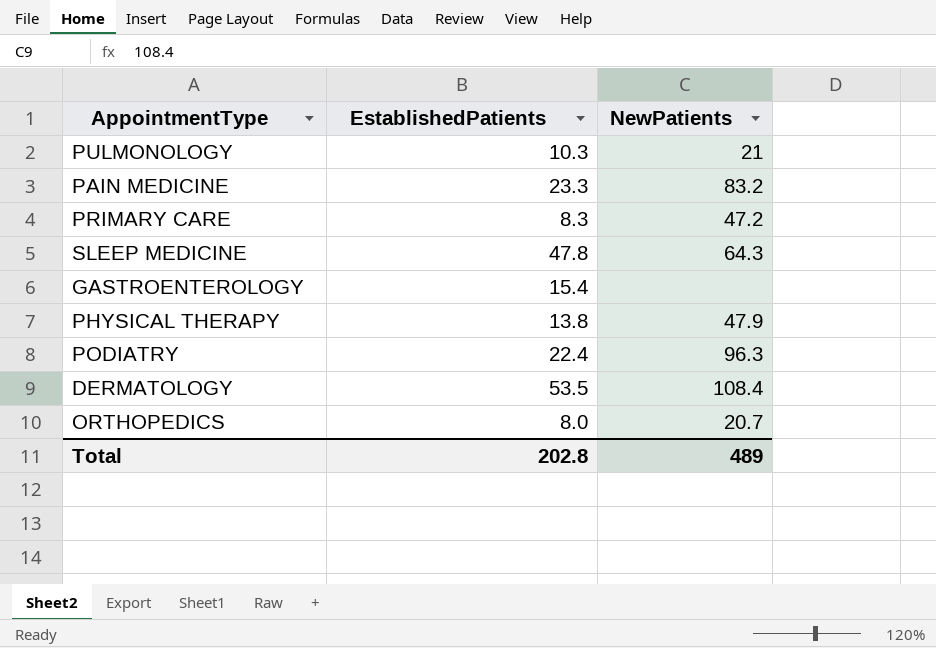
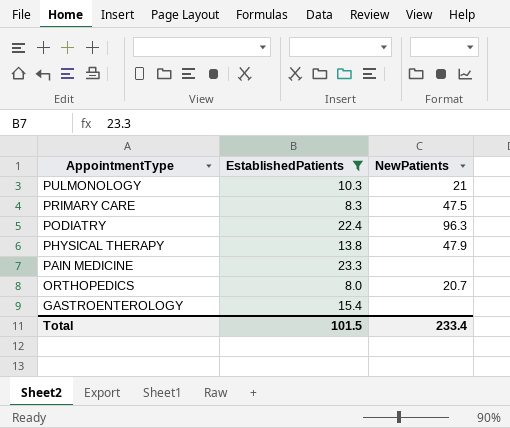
filter: none -> EstablishedPatients <= 23.3
row order: none -> AppointmentType descending
PRIMARY CARE | NewPatients: 47.2 -> 47.5
PAIN MEDICINE | NewPatients: 83.2 -> none
Total | EstablishedPatients: 202.8 -> 101.5
Total | NewPatients: 489 -> 233.4

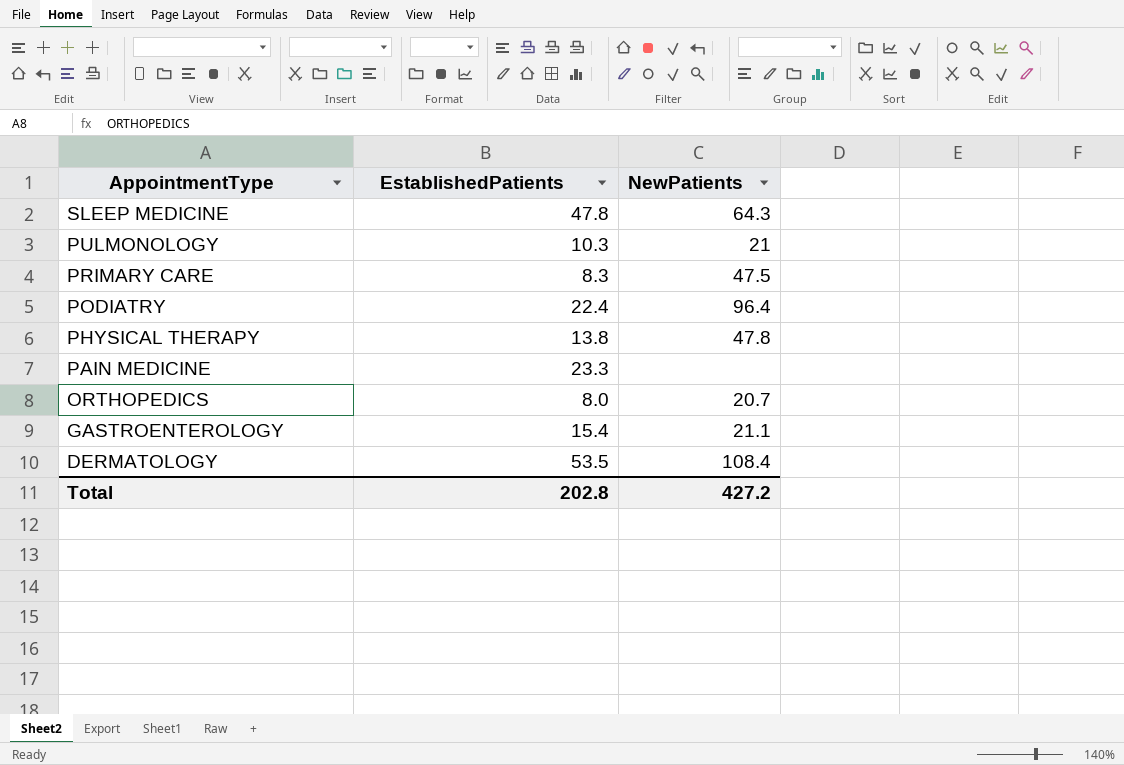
filter: EstablishedPatients <= 23.3 -> none
PODIATRY | NewPatients: 96.3 -> 96.4
PHYSICAL THERAPY | NewPatients: 47.9 -> 47.8
GASTROENTEROLOGY | NewPatients: none -> 21.1
Total | EstablishedPatients: 101.5 -> 202.8
Total | NewPatients: 233.4 -> 427.2

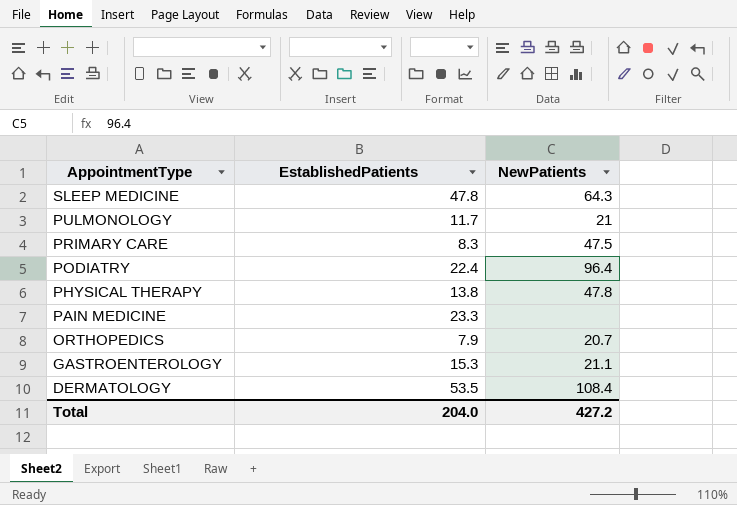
PULMONOLOGY | EstablishedPatients: 10.3 -> 11.7
ORTHOPEDICS | EstablishedPatients: 8.0 -> 7.9
GASTROENTEROLOGY | EstablishedPatients: 15.4 -> 15.3
Total | EstablishedPatients: 202.8 -> 204.0

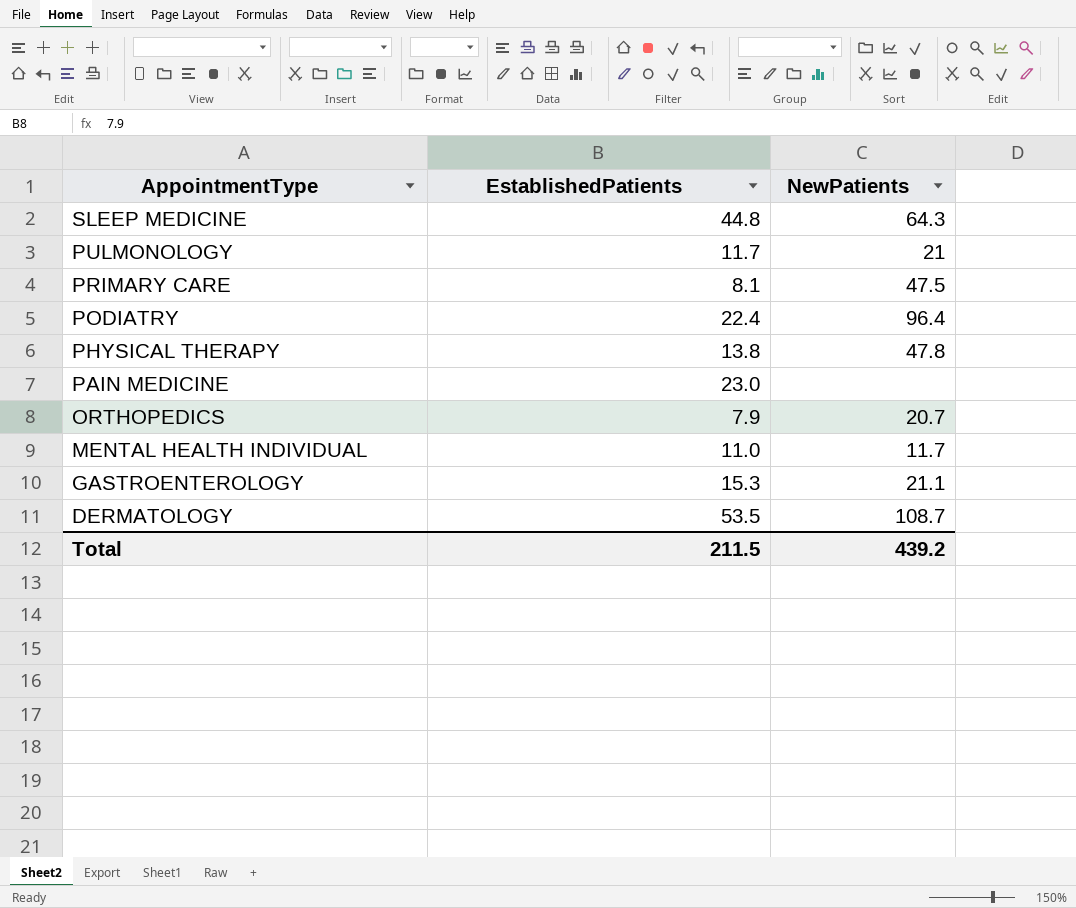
SLEEP MEDICINE | EstablishedPatients: 47.8 -> 44.8
PRIMARY CARE | EstablishedPatients: 8.3 -> 8.1
PAIN MEDICINE | EstablishedPatients: 23.3 -> 23.0
row MENTAL HEALTH INDIVIDUAL: none -> 11.0 | 11.7
DERMATOLOGY | NewPatients: 108.4 -> 108.7
Total | EstablishedPatients: 204.0 -> 211.5
Total | NewPatients: 427.2 -> 439.2

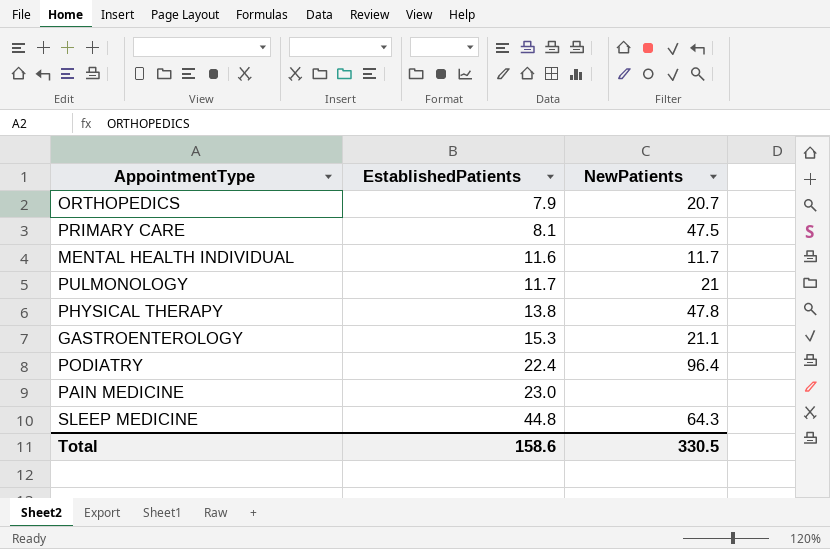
row order: AppointmentType descending -> EstablishedPatients ascending
row DERMATOLOGY: 53.5 | 108.7 -> none
MENTAL HEALTH INDIVIDUAL | EstablishedPatients: 11.0 -> 11.6
Total | EstablishedPatients: 211.5 -> 158.6
Total | NewPatients: 439.2 -> 330.5

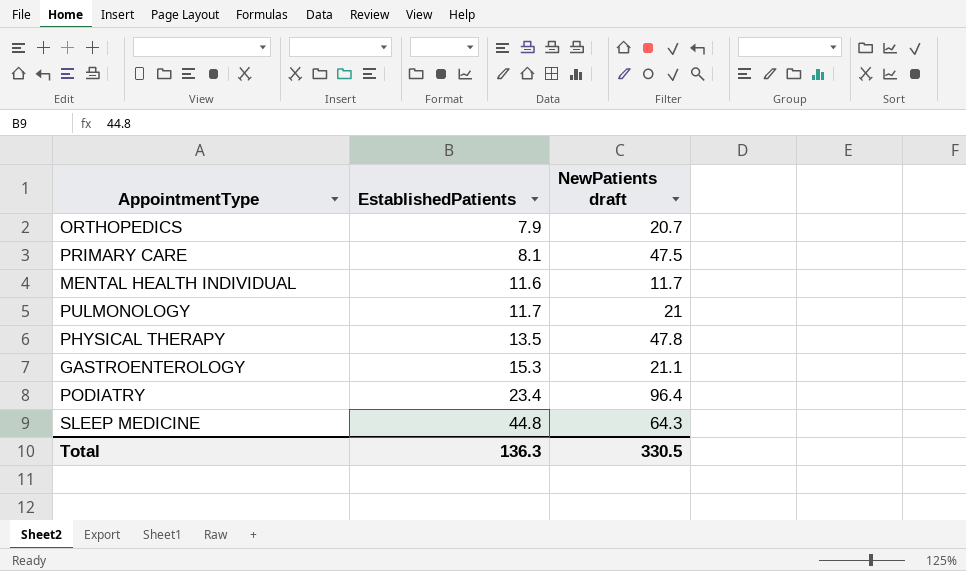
column name: NewPatients -> NewPatients draft
row PAIN MEDICINE: 23.0 | none -> none
PHYSICAL THERAPY | EstablishedPatients: 13.8 -> 13.5
PODIATRY | EstablishedPatients: 22.4 -> 23.4
Total | EstablishedPatients: 158.6 -> 136.3

